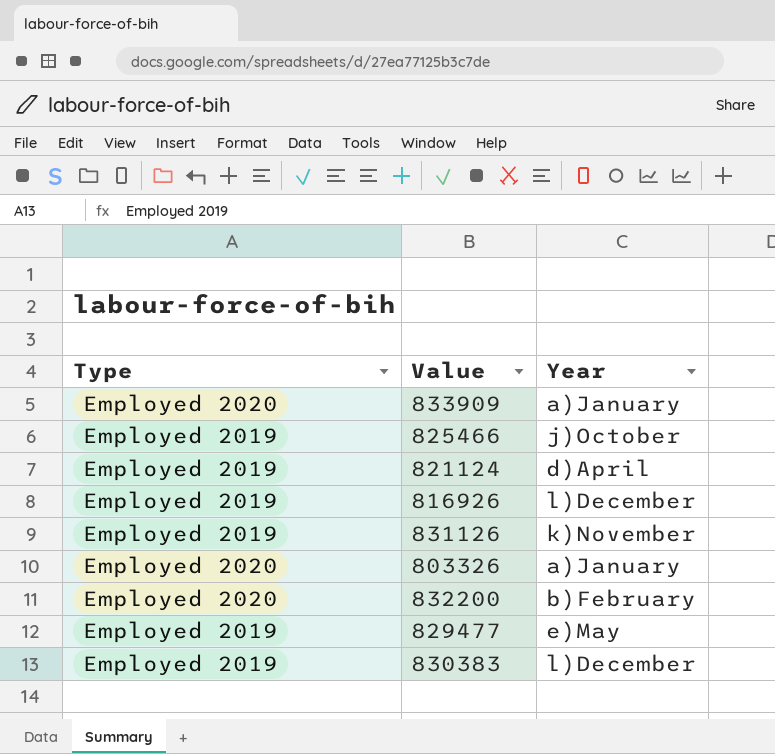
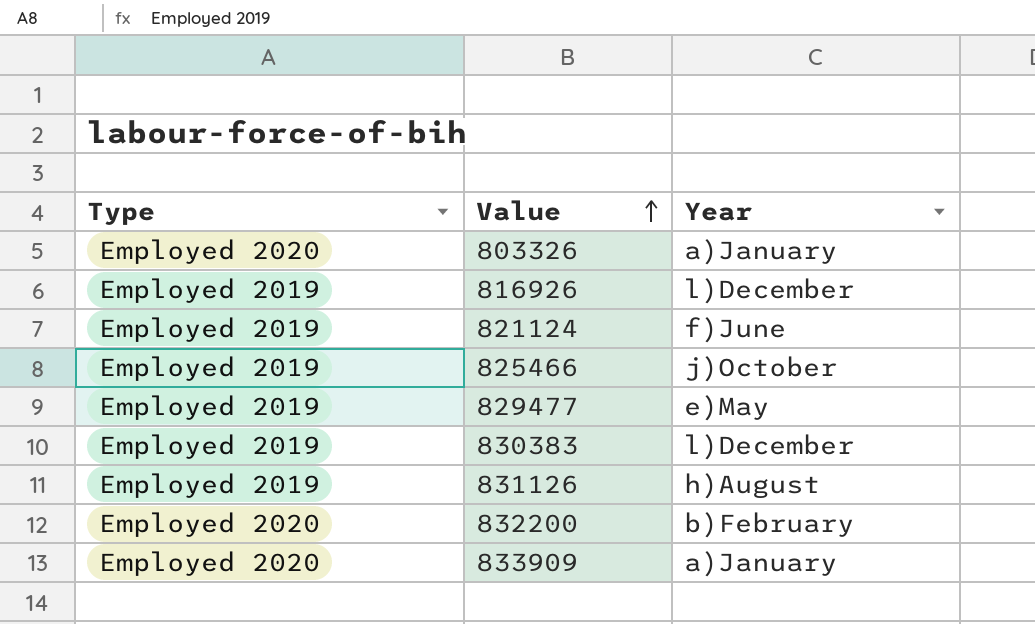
row order: none -> Value ascending
821124 | Year: d)April -> f)June
831126 | Year: k)November -> h)August

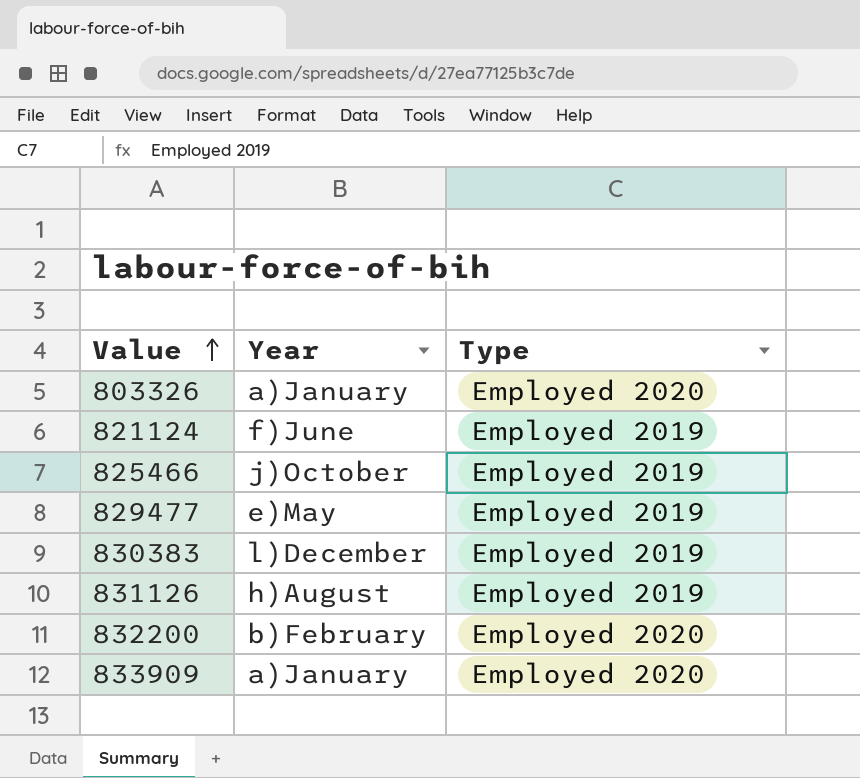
column Type | position: 1 -> 3
row 816926: Employed 2019 | l)December -> none

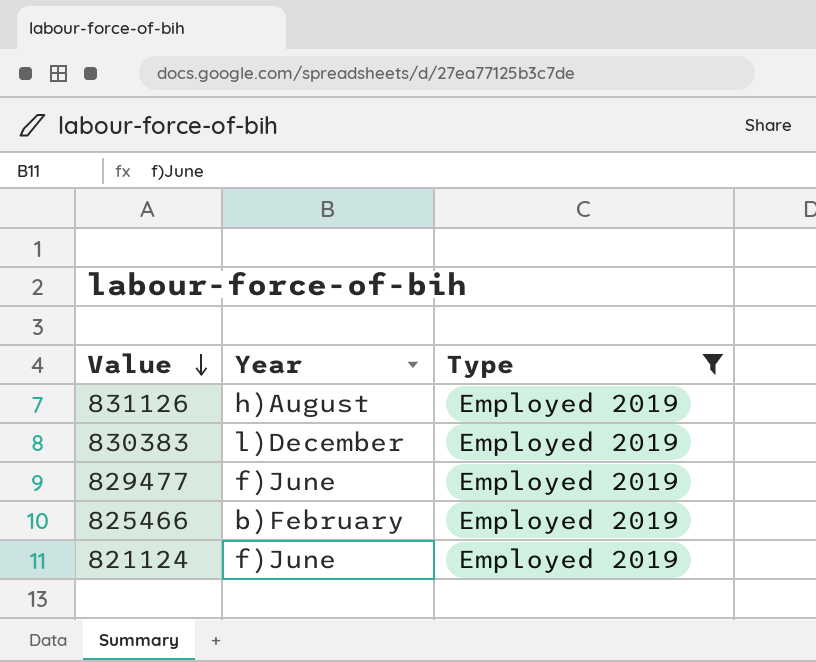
filter: none -> Type = Employed 2019
row order: Value ascending -> Value descending
829477 | Year: e)May -> f)June
825466 | Year: j)October -> b)February

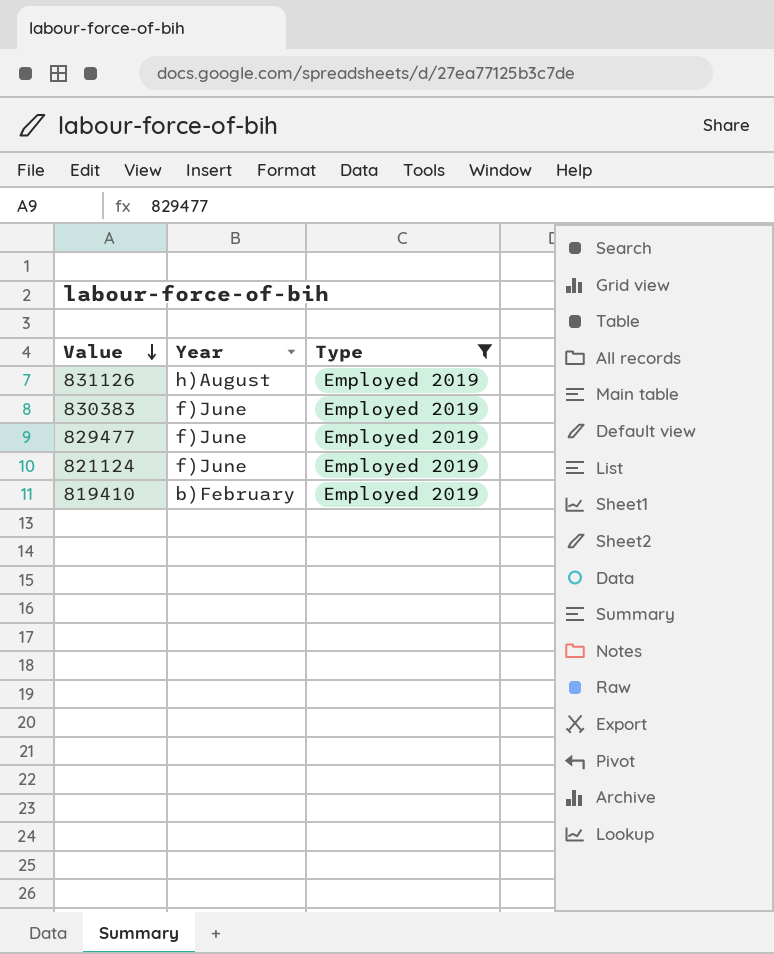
row 825466: b)February | Employed 2019 -> none
830383 | Year: l)December -> f)June
row 819410: none -> b)February | Employed 2019

